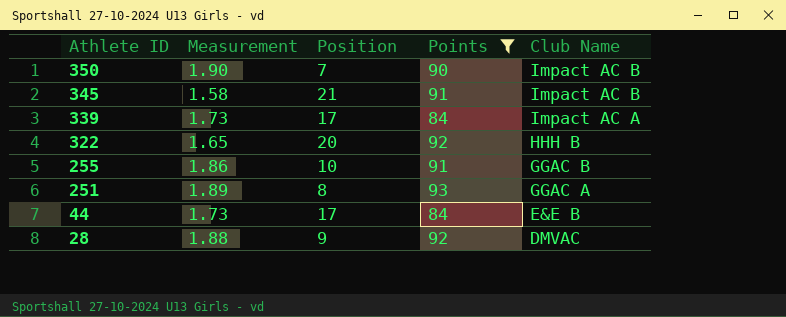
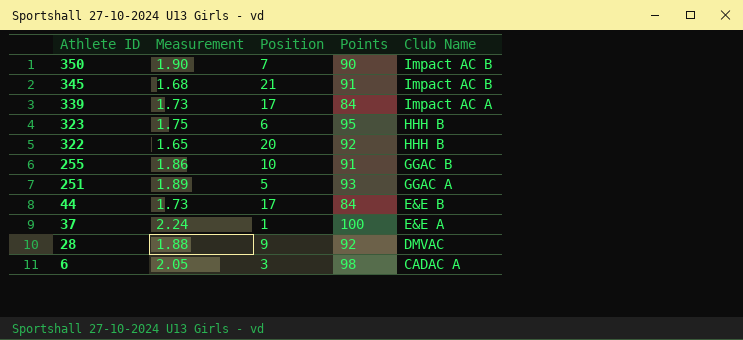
filter: Points <= 93 -> none
345 | Measurement: 1.58 -> 1.68
251 | Position: 8 -> 5

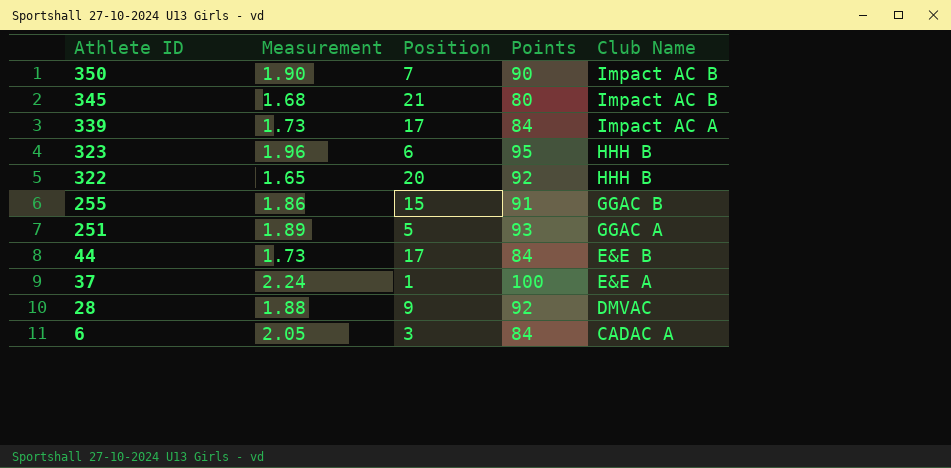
345 | Points: 91 -> 80
323 | Measurement: 1.75 -> 1.96
255 | Position: 10 -> 15
6 | Points: 98 -> 84

